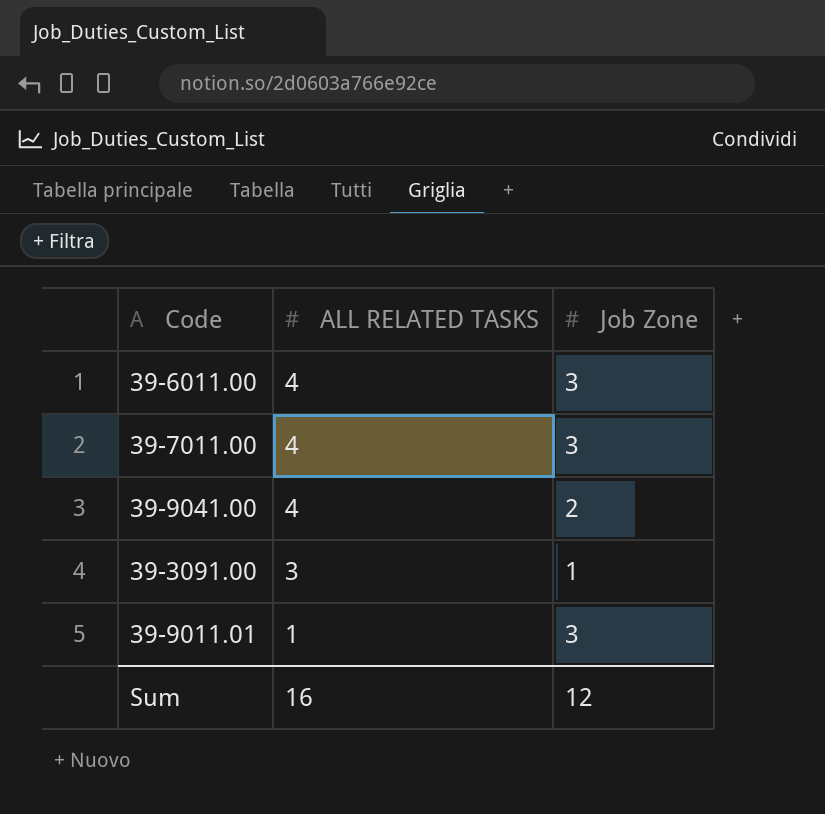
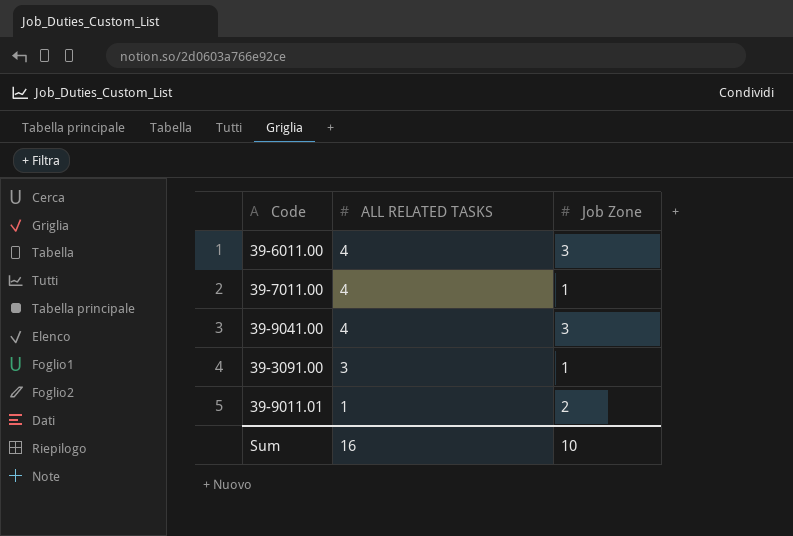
39-7011.00 | Job Zone: 3 -> 1
39-9041.00 | Job Zone: 2 -> 3
39-9011.01 | Job Zone: 3 -> 2
Sum | Job Zone: 12 -> 10

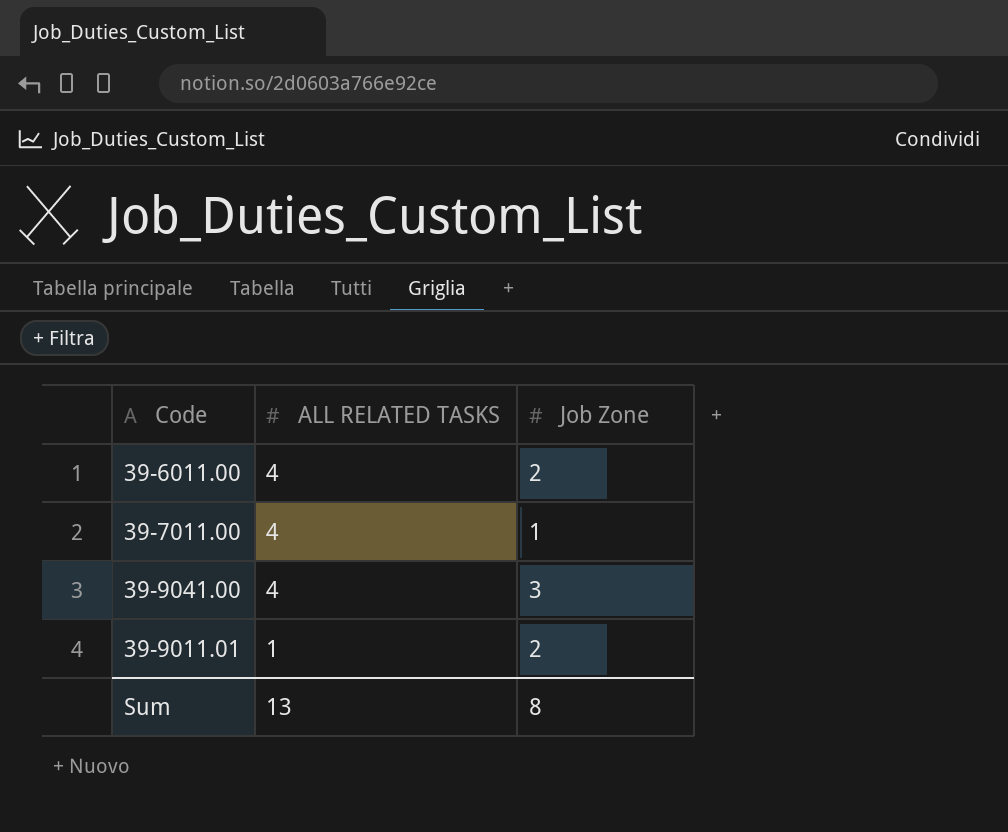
row 39-3091.00: 3 | 1 -> none
39-6011.00 | Job Zone: 3 -> 2
Sum | ALL RELATED TASKS: 16 -> 13
Sum | Job Zone: 10 -> 8

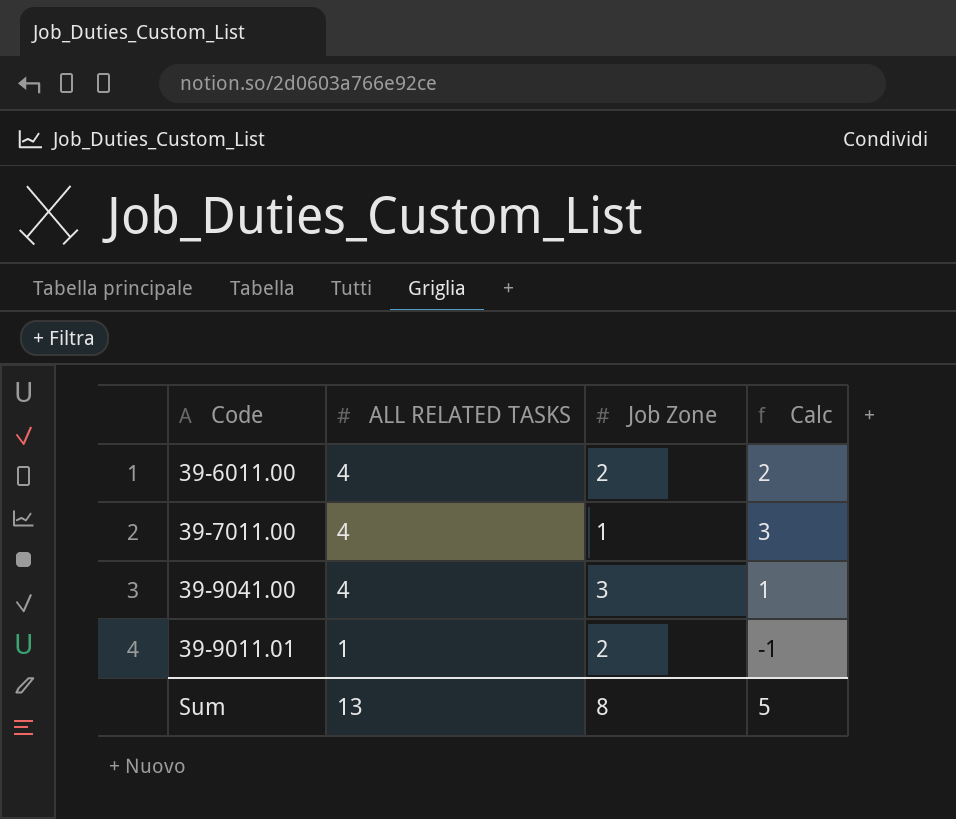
column Calc | formula: none -> [ALL RELATED TASKS] - [Job Zone]

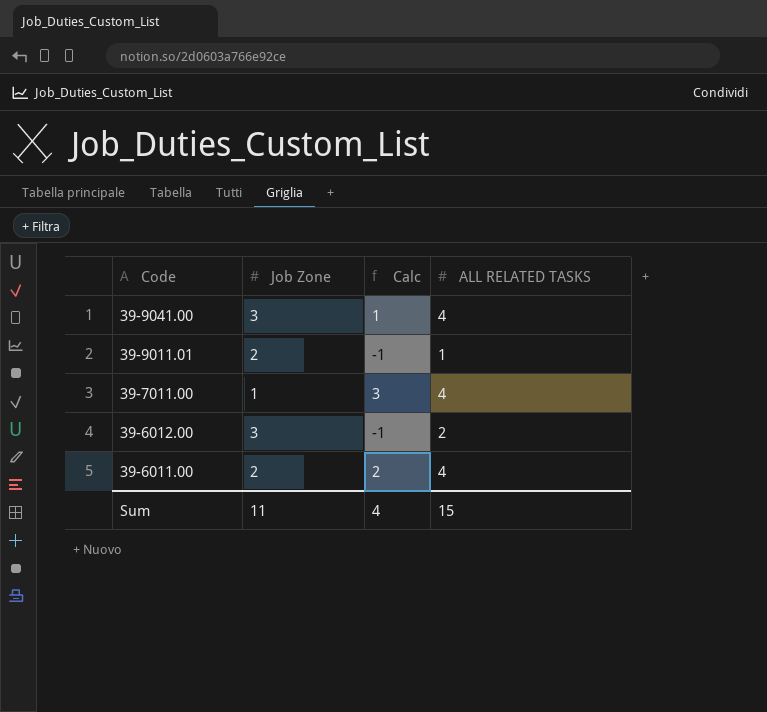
row order: ALL RELATED TASKS descending -> Code descending
column ALL RELATED TASKS | position: 2 -> 4
row 39-6012.00: none -> 3 | -1 | 2
Sum | Job Zone: 8 -> 11
Sum | Calc: 5 -> 4
Sum | ALL RELATED TASKS: 13 -> 15

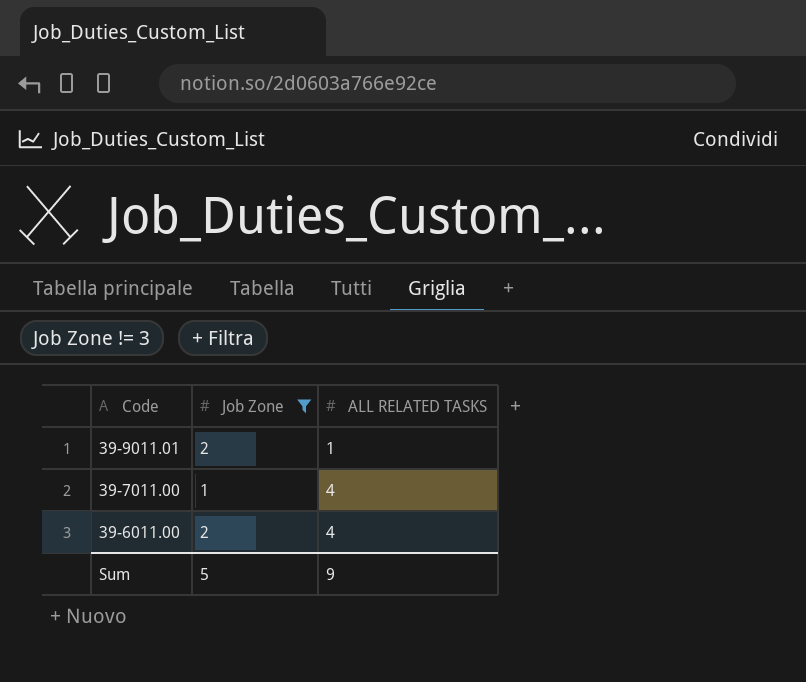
filter: none -> Job Zone != 3
column Calc | formula: [ALL RELATED TASKS] - [Job Zone] -> none
Sum | Job Zone: 11 -> 5
Sum | ALL RELATED TASKS: 15 -> 9

